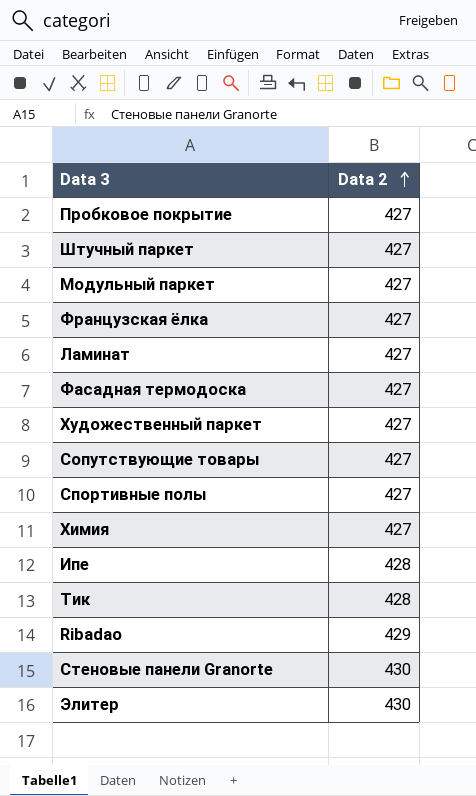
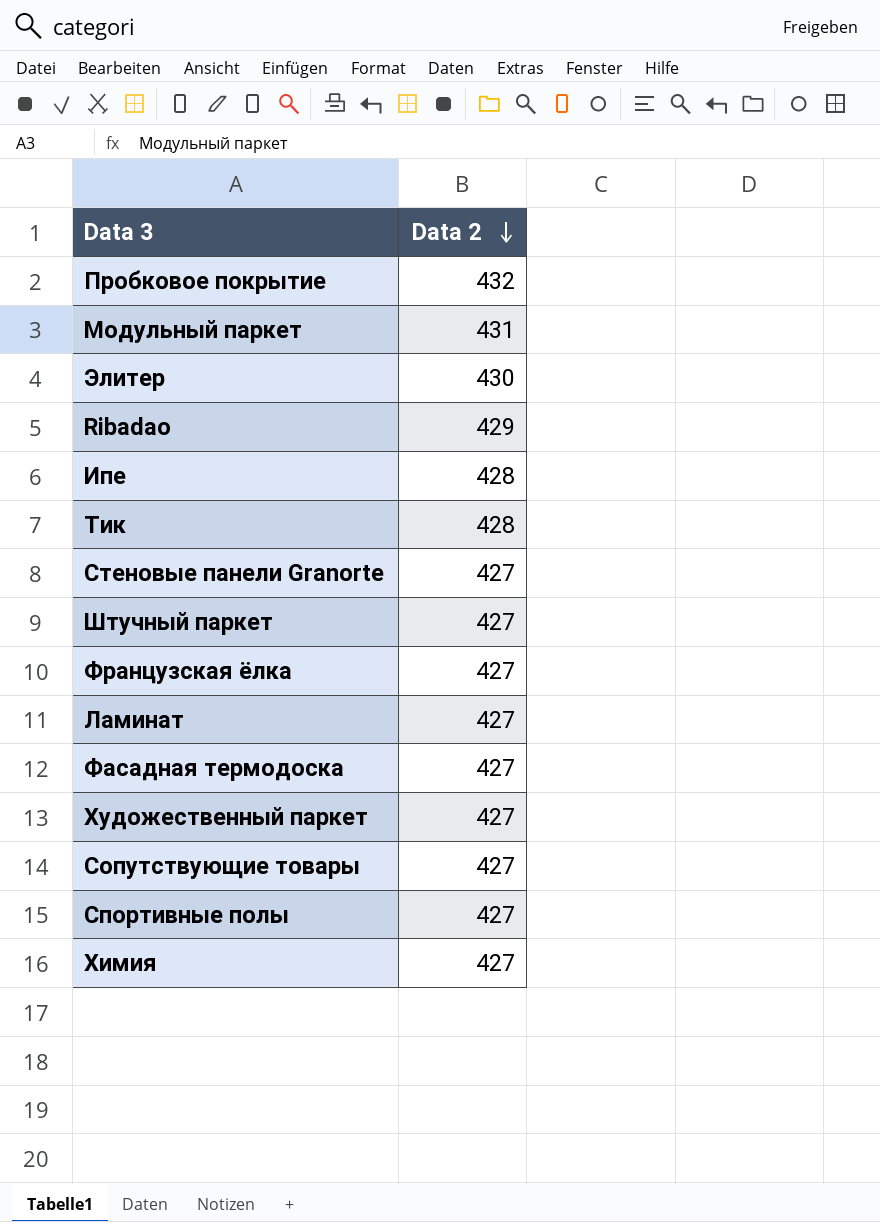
row order: Data 2 ascending -> Data 2 descending
Пробковое покрытие | Data 2: 427 -> 432
Модульный паркет | Data 2: 427 -> 431
Стеновые панели Granorte | Data 2: 430 -> 427

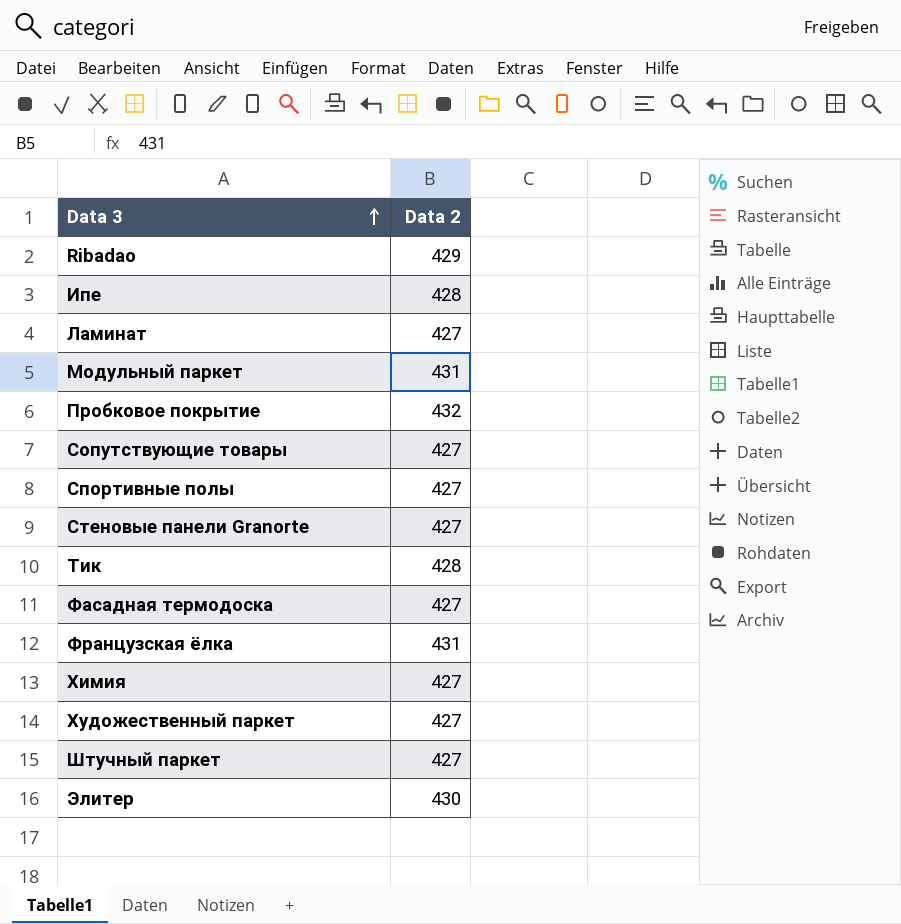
row order: Data 2 descending -> Data 3 ascending
Французская ёлка | Data 2: 427 -> 431

